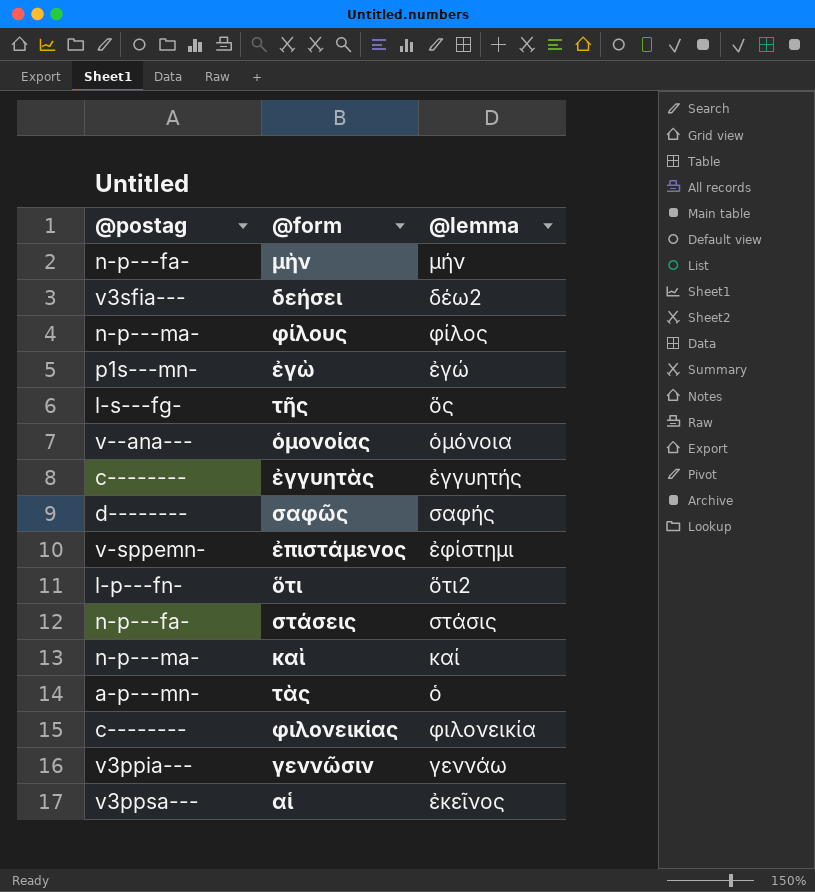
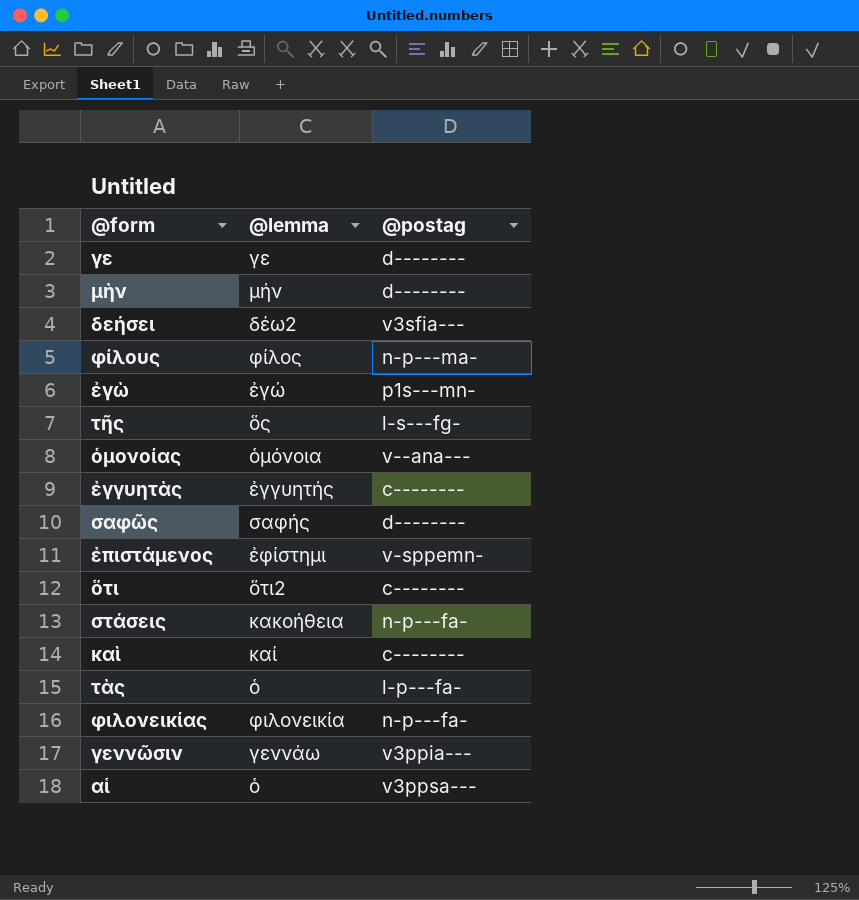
column @postag | position: 1 -> 3
row γε: none -> γε | d--------
μὴν | @postag: n-p---fa- -> d--------
ὅτι | @postag: l-p---fn- -> c--------
στάσεις | @lemma: στάσις -> κακοήθεια
καὶ | @postag: n-p---ma- -> c--------
τὰς | @postag: a-p---mn- -> l-p---fa-
φιλονεικίας | @postag: c-------- -> n-p---fa-
αἱ | @lemma: ἐκεῖνος -> ὁ

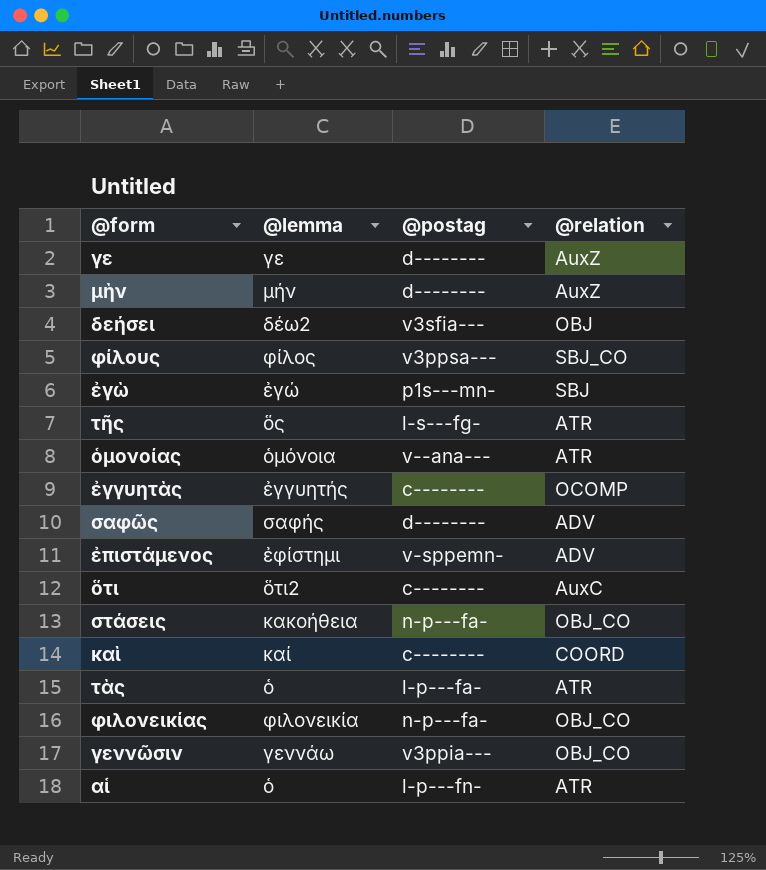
column @relation | position: none -> 4
φίλους | @postag: n-p---ma- -> v3ppsa---
αἱ | @postag: v3ppsa--- -> l-p---fn-

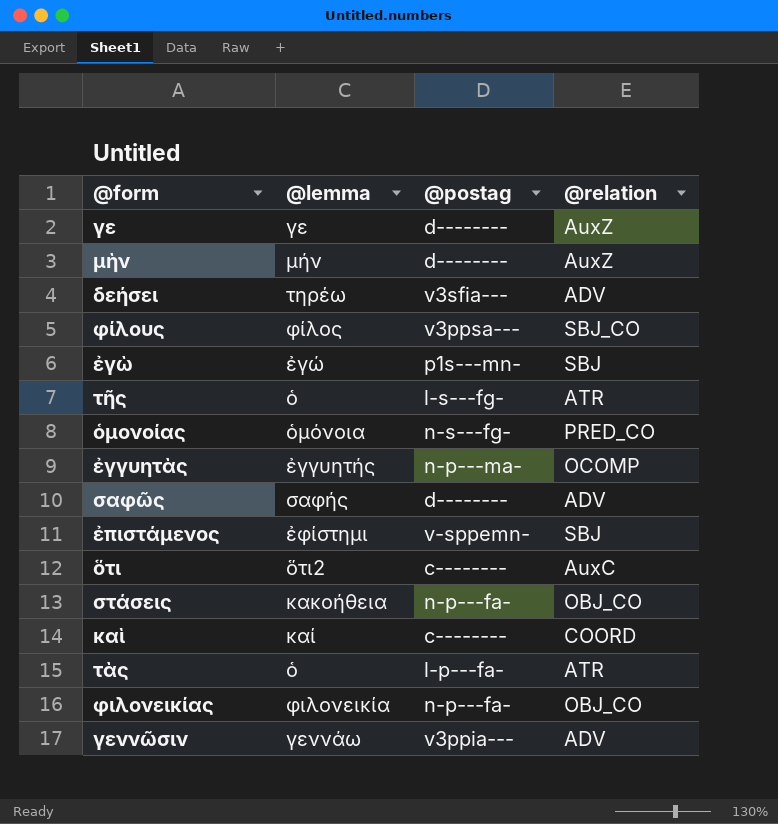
row αἱ: ὁ | l-p---fn- | ATR -> none
δεήσει | @lemma: δέω2 -> τηρέω
δεήσει | @relation: OBJ -> ADV
τῆς | @lemma: ὅς -> ὁ
ὁμονοίας | @postag: v--ana--- -> n-s---fg-
ὁμονοίας | @relation: ATR -> PRED_CO
ἐγγυητὰς | @postag: c-------- -> n-p---ma-
ἐπιστάμενος | @relation: ADV -> SBJ
γεννῶσιν | @relation: OBJ_CO -> ADV

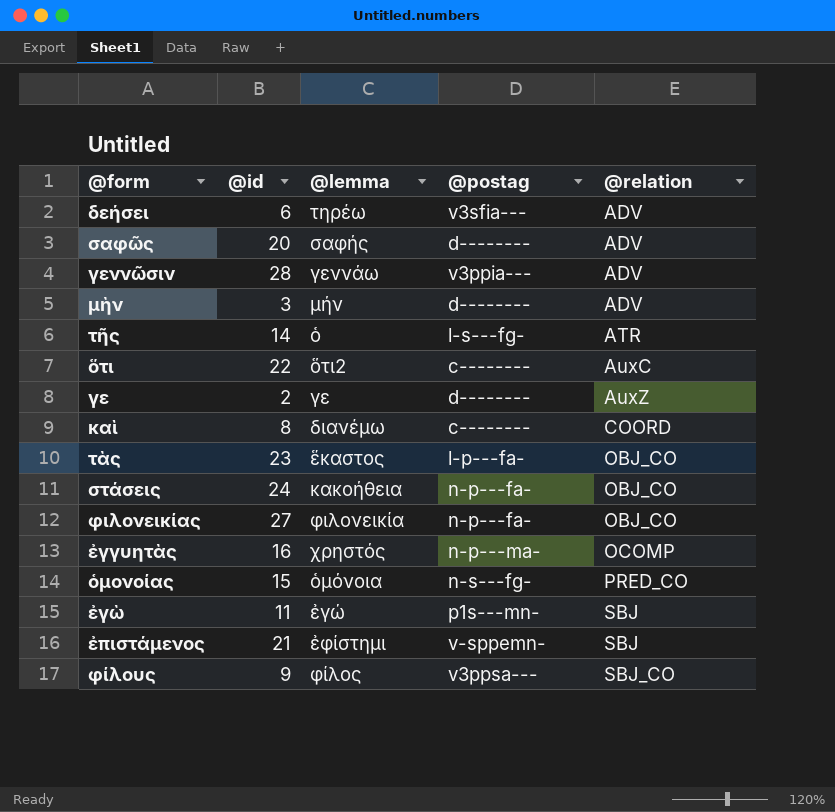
row order: none -> @relation ascending
column @id | position: none -> 2
μὴν | @relation: AuxZ -> ADV
καὶ | @lemma: καί -> διανέμω
τὰς | @lemma: ὁ -> ἕκαστος
τὰς | @relation: ATR -> OBJ_CO
ἐγγυητὰς | @lemma: ἐγγυητής -> χρηστός

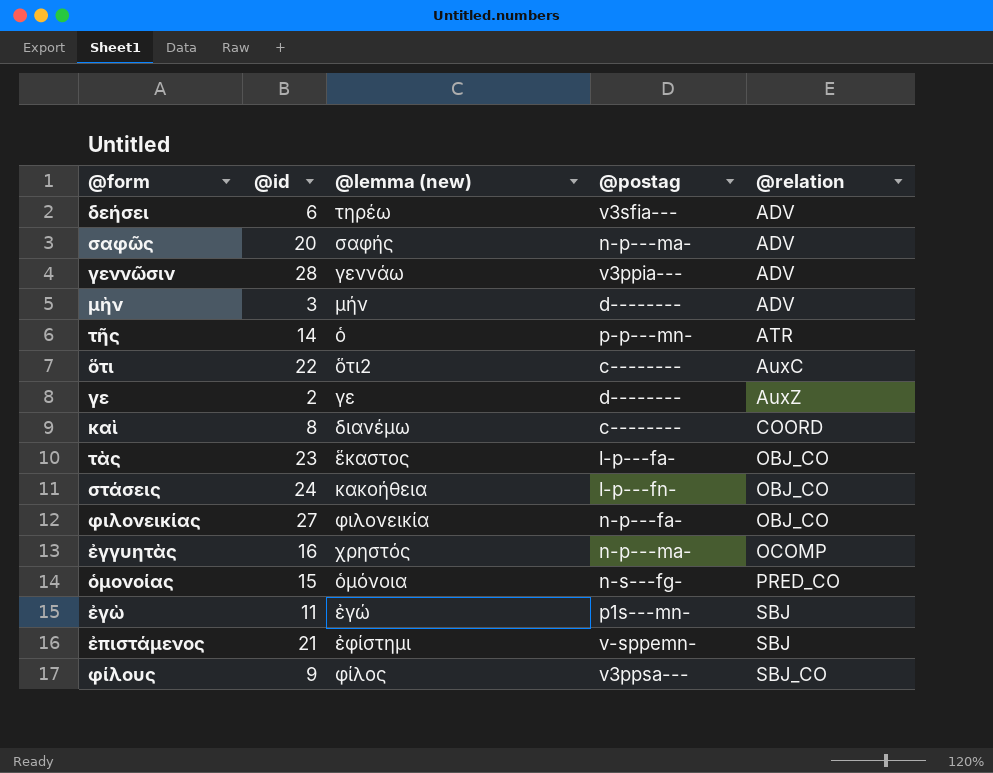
column name: @lemma -> @lemma (new)
σαφῶς | @postag: d-------- -> n-p---ma-
τῆς | @postag: l-s---fg- -> p-p---mn-
στάσεις | @postag: n-p---fa- -> l-p---fn-

